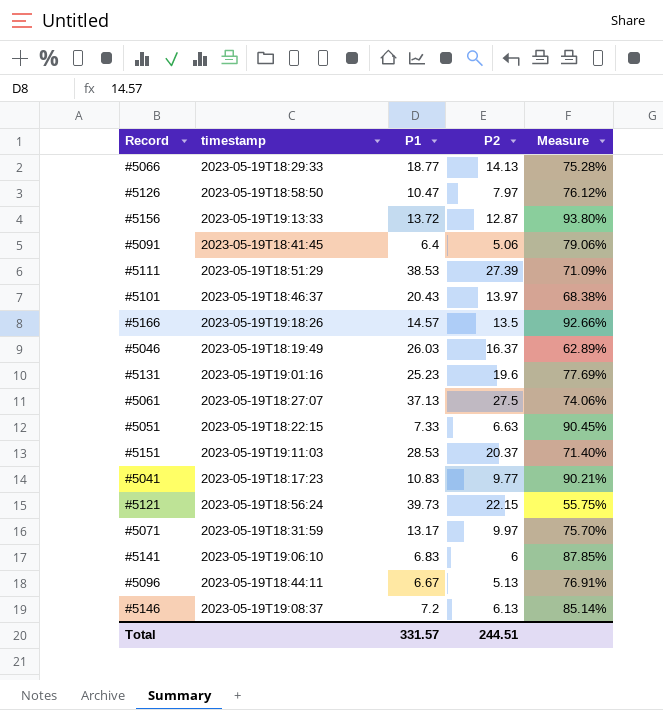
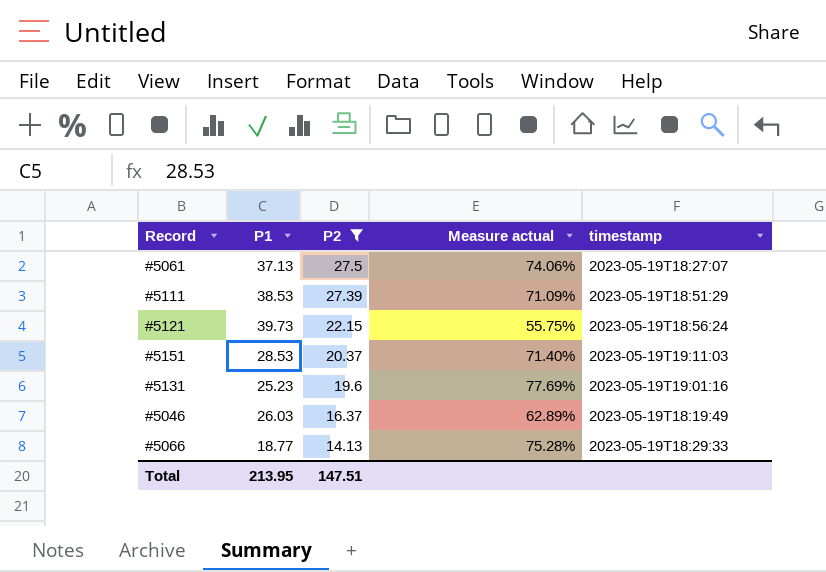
filter: none -> P2 >= 14.13
row order: none -> P2 descending
column name: Measure -> Measure actual
column timestamp | position: 2 -> 5
Total | P1: 331.57 -> 213.95
Total | P2: 244.51 -> 147.51

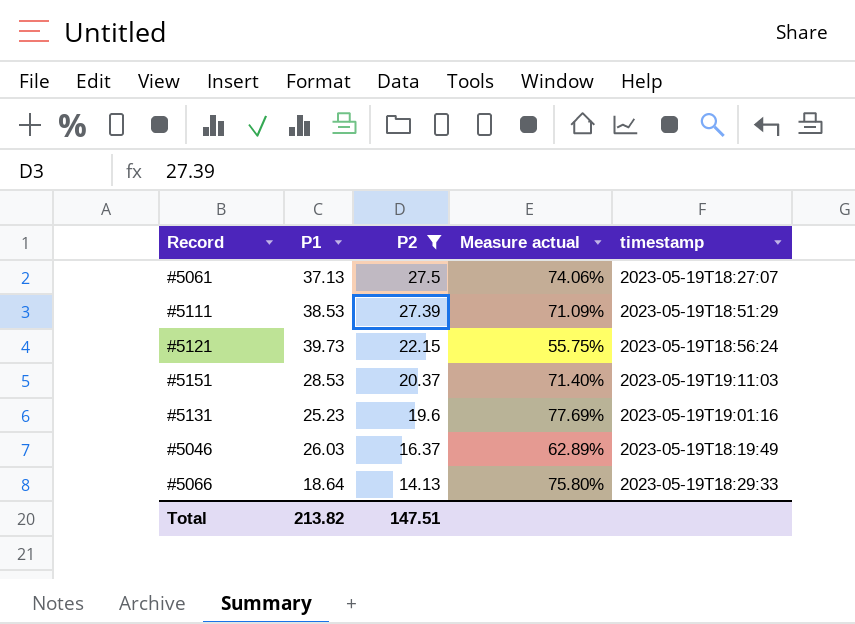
#5066 | P1: 18.77 -> 18.64
#5066 | Measure actual: 75.28% -> 75.80%
Total | P1: 213.95 -> 213.82

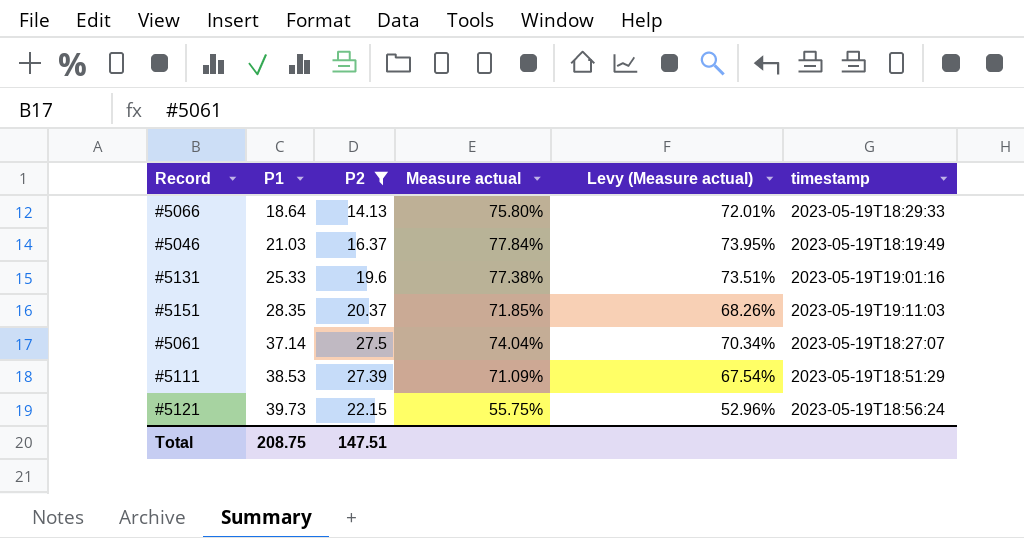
row order: P2 descending -> P1 ascending
column Levy (Measure actual) | formula: none -> [Measure actual] * 0.95
#5046 | P1: 26.03 -> 21.03
#5046 | Measure actual: 62.89% -> 77.84%
#5131 | P1: 25.23 -> 25.33
#5131 | Measure actual: 77.69% -> 77.38%
#5151 | P1: 28.53 -> 28.35
#5151 | Measure actual: 71.40% -> 71.85%
#5061 | P1: 37.13 -> 37.14
#5061 | Measure actual: 74.06% -> 74.04%
Total | P1: 213.82 -> 208.75

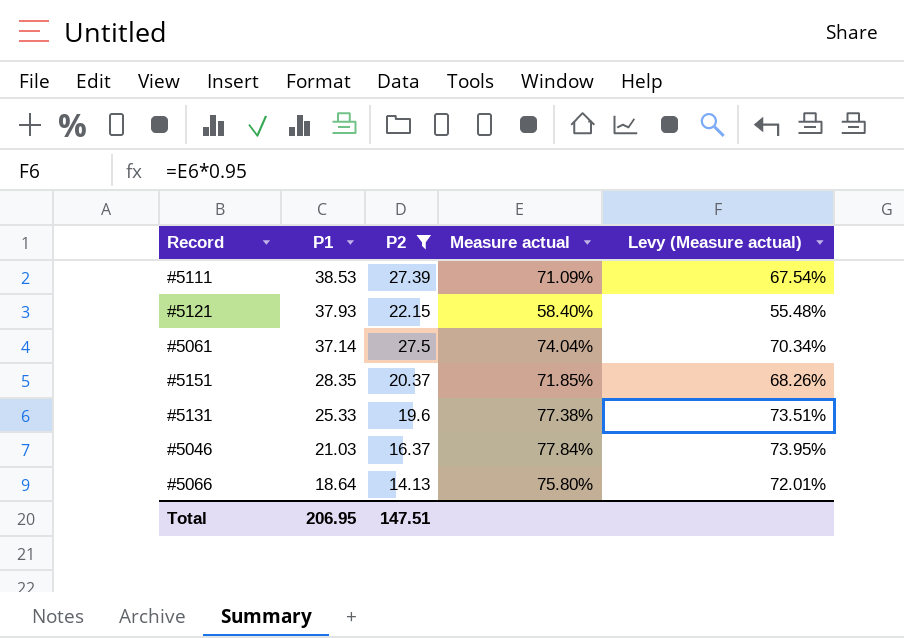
row order: P1 ascending -> P1 descending
column timestamp | position: 6 -> none
#5121 | P1: 39.73 -> 37.93
#5121 | Measure actual: 55.75% -> 58.40%
#5121 | Levy (Measure actual): 52.96% -> 55.48%
Total | P1: 208.75 -> 206.95

